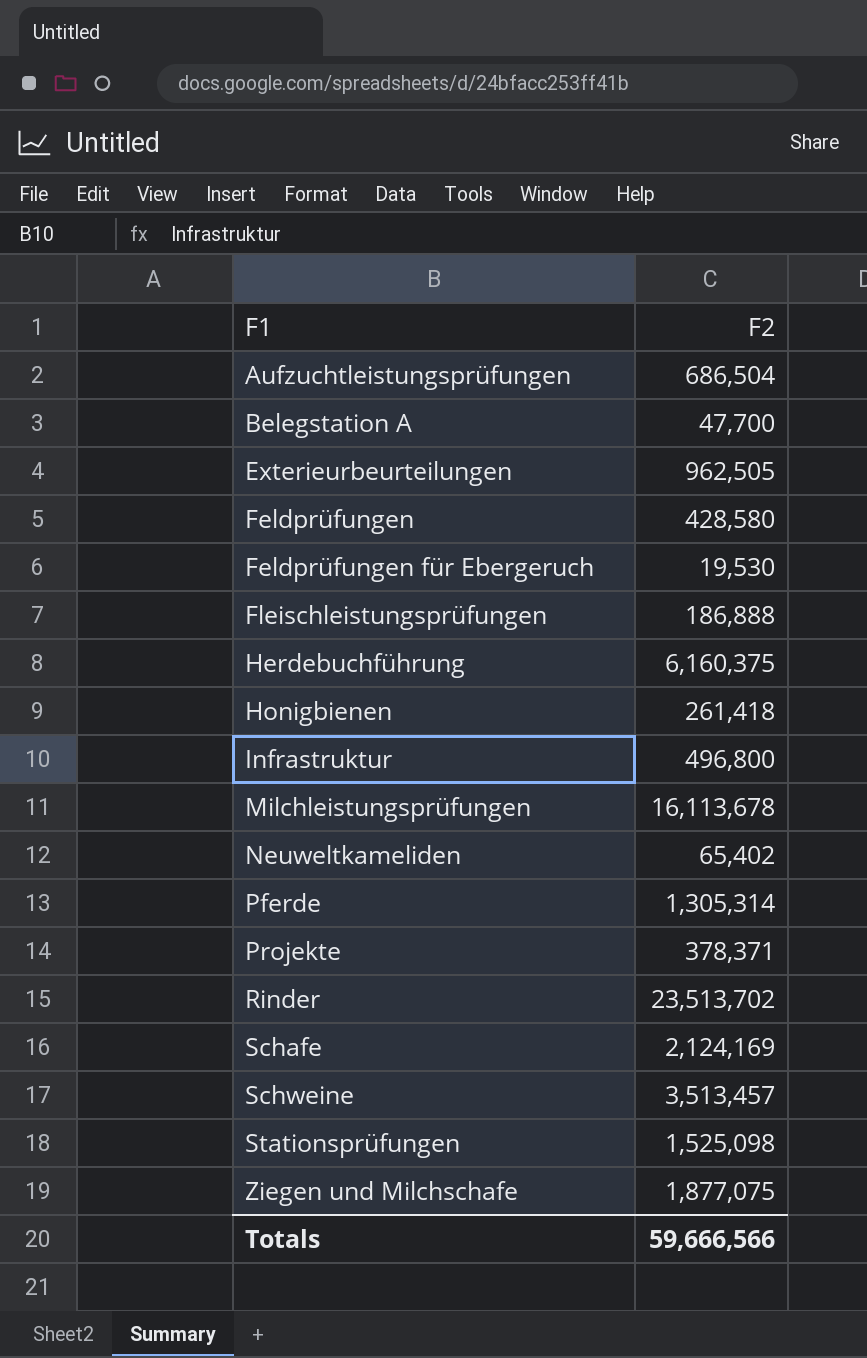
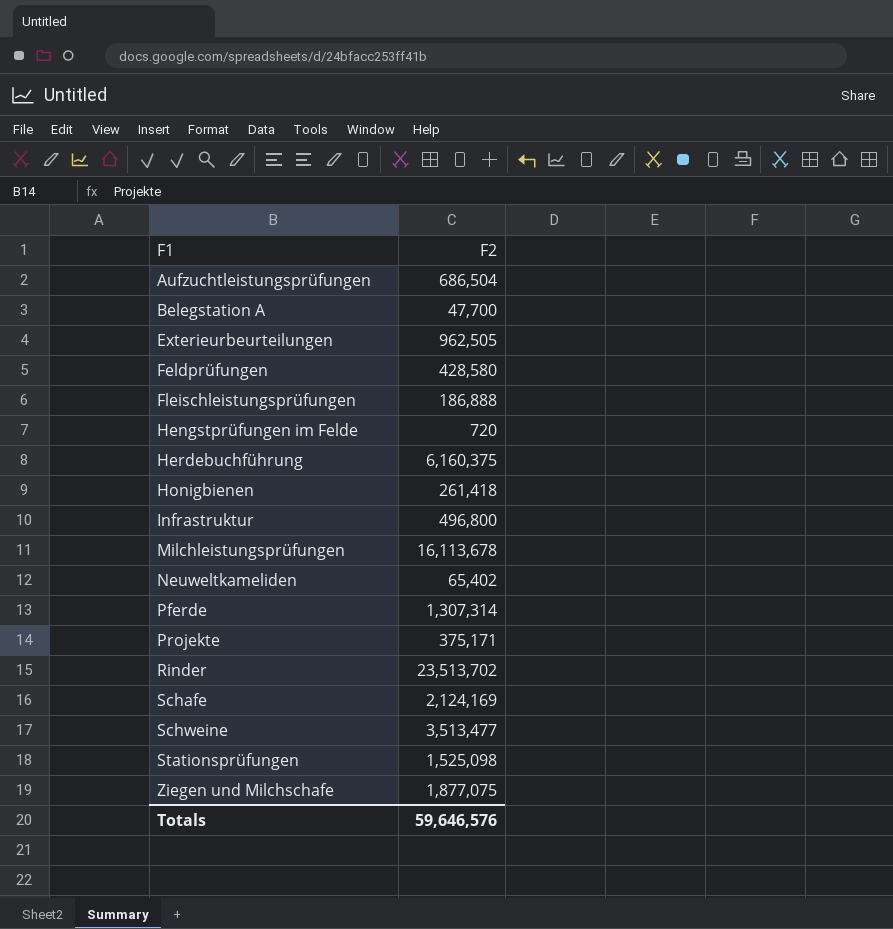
row Feldprüfungen für Ebergeruch: 19,530 -> none
row Hengstprüfungen im Felde: none -> 720
Pferde | F2: 1,305,314 -> 1,307,314
Projekte | F2: 378,371 -> 375,171
Schweine | F2: 3,513,457 -> 3,513,477
Totals | F2: 59,666,566 -> 59,646,576

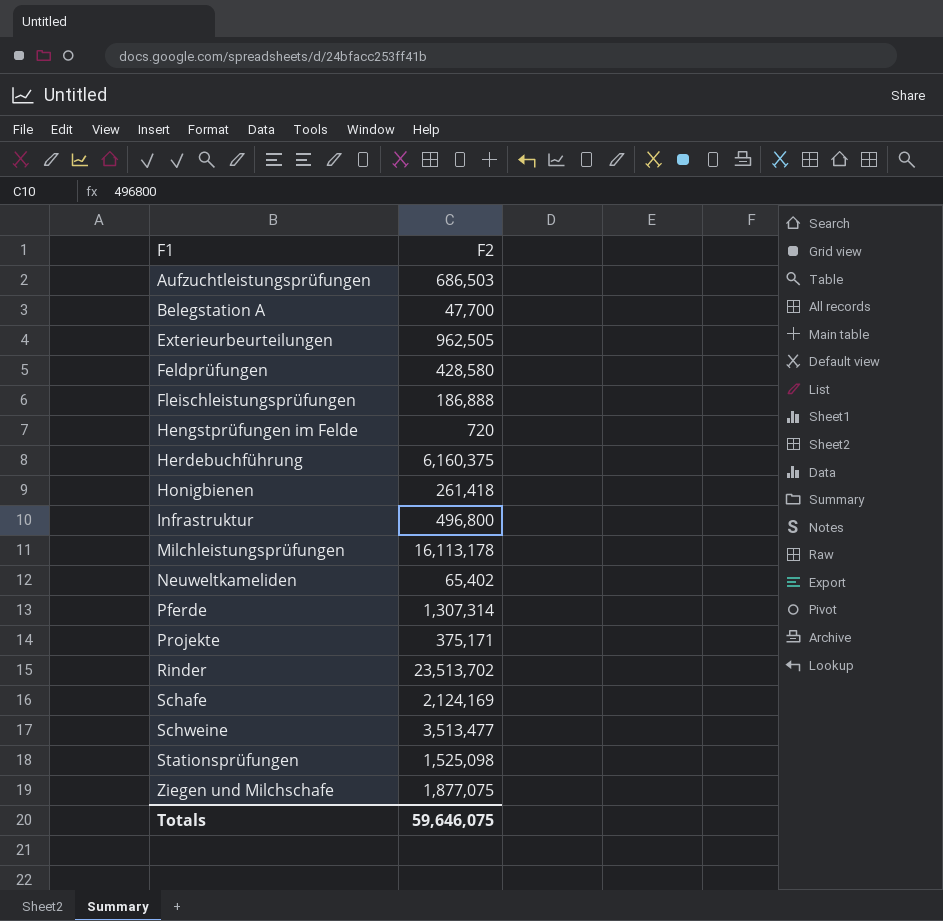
Aufzuchtleistungsprüfungen | F2: 686,504 -> 686,503
Milchleistungsprüfungen | F2: 16,113,678 -> 16,113,178
Totals | F2: 59,646,576 -> 59,646,075

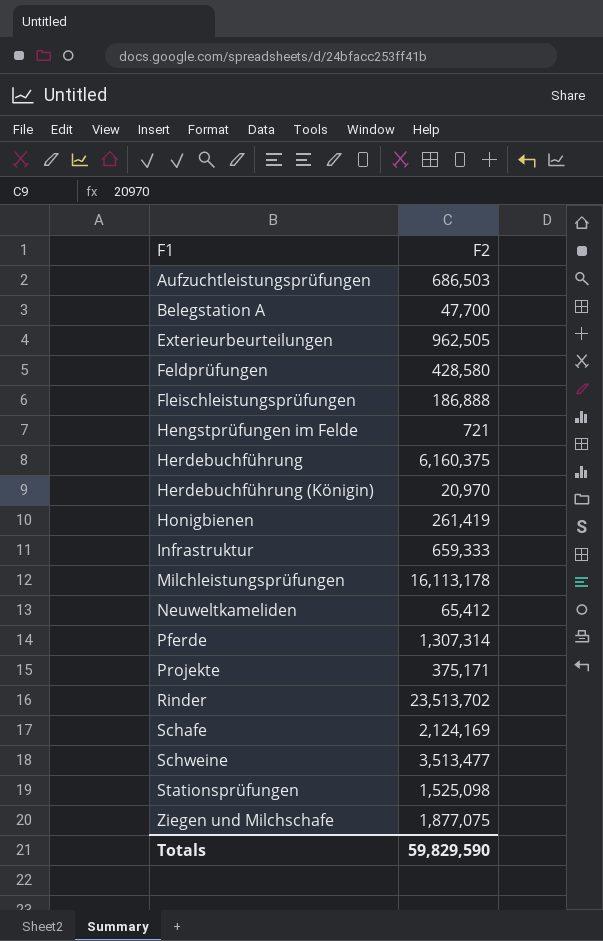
Hengstprüfungen im Felde | F2: 720 -> 721
row Herdebuchführung (Königin): none -> 20,970
Honigbienen | F2: 261,418 -> 261,419
Infrastruktur | F2: 496,800 -> 659,333
Neuweltkameliden | F2: 65,402 -> 65,412
Totals | F2: 59,646,075 -> 59,829,590

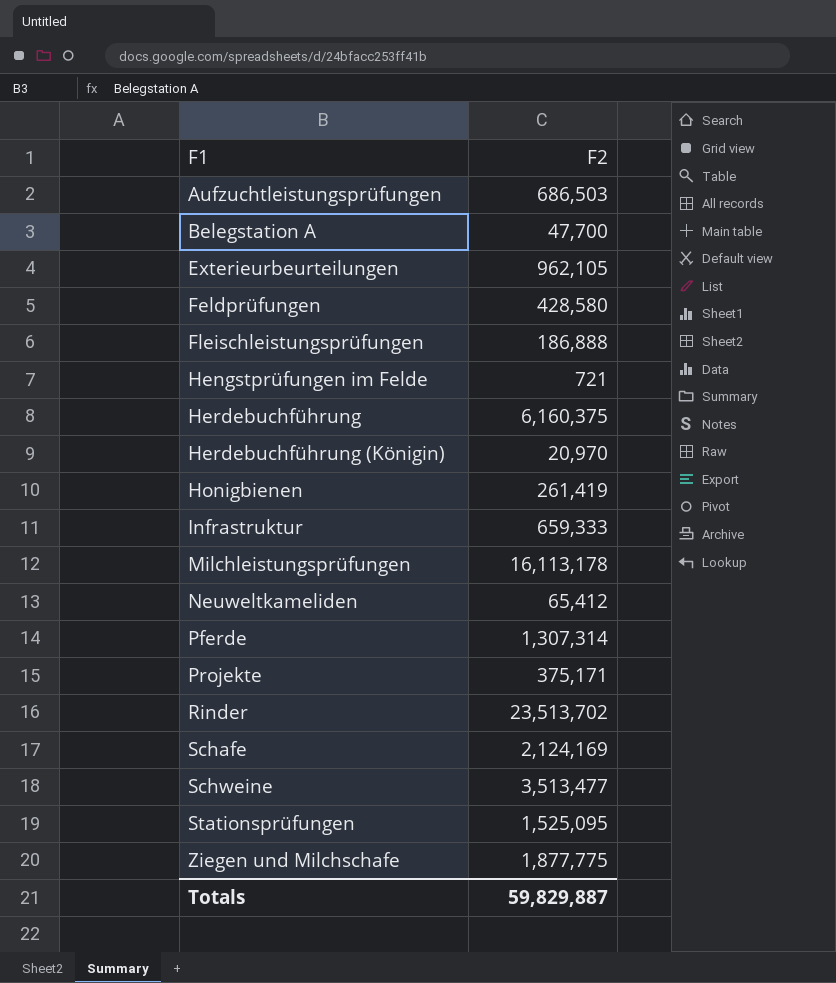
Exterieurbeurteilungen | F2: 962,505 -> 962,105
Stationsprüfungen | F2: 1,525,098 -> 1,525,095
Ziegen und Milchschafe | F2: 1,877,075 -> 1,877,775
Totals | F2: 59,829,590 -> 59,829,887

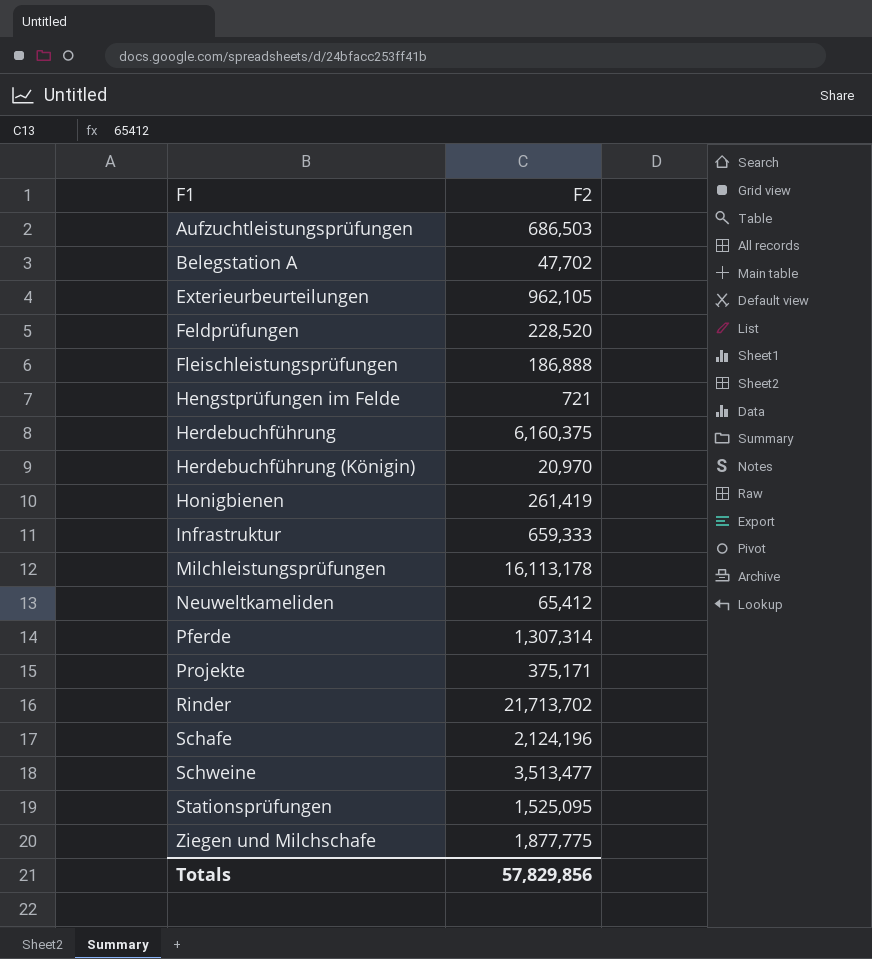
Belegstation A | F2: 47,700 -> 47,702
Feldprüfungen | F2: 428,580 -> 228,520
Rinder | F2: 23,513,702 -> 21,713,702
Schafe | F2: 2,124,169 -> 2,124,196
Totals | F2: 59,829,887 -> 57,829,856

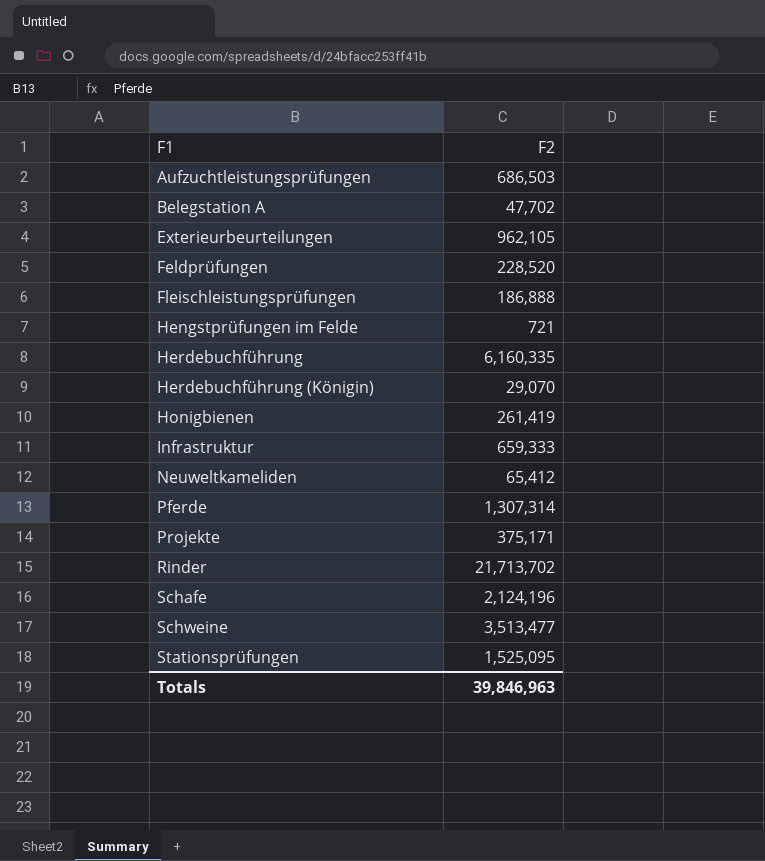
row Milchleistungsprüfungen: 16,113,178 -> none
row Ziegen und Milchschafe: 1,877,775 -> none
Herdebuchführung | F2: 6,160,375 -> 6,160,335
Herdebuchführung (Königin) | F2: 20,970 -> 29,070
Totals | F2: 57,829,856 -> 39,846,963

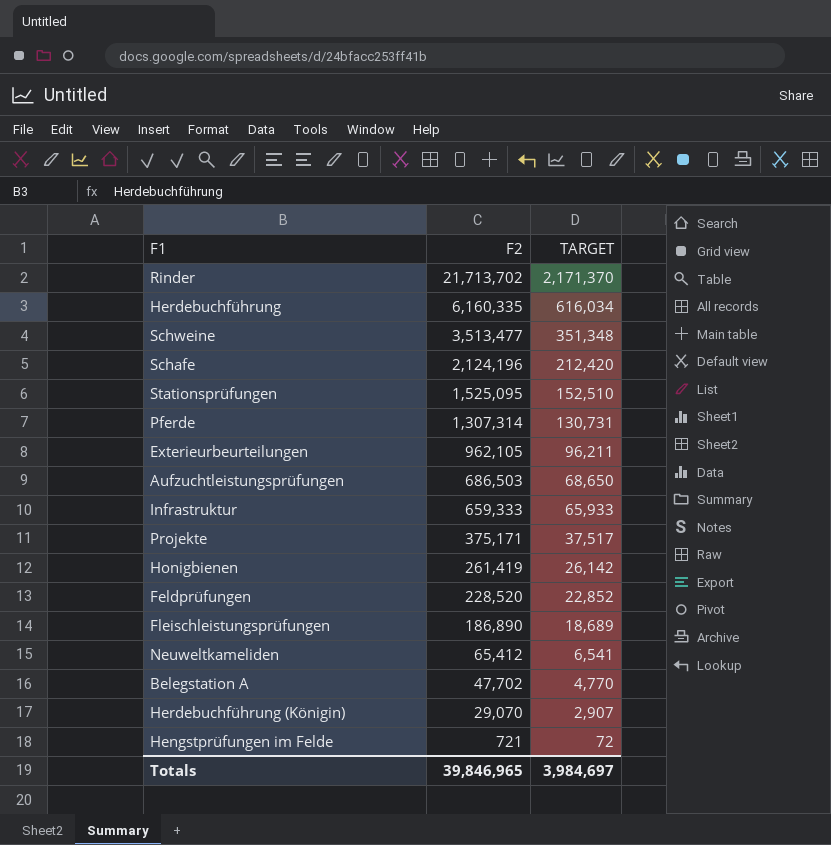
row order: F1 ascending -> F2 descending
column TARGET | formula: none -> [F2] * 0.1
Fleischleistungsprüfungen | F2: 186,888 -> 186,890
Totals | F2: 39,846,963 -> 39,846,965

